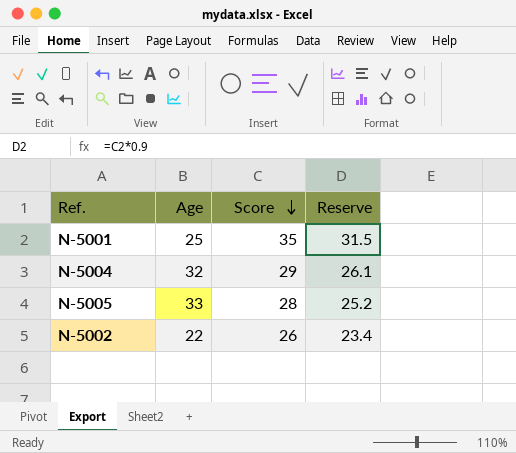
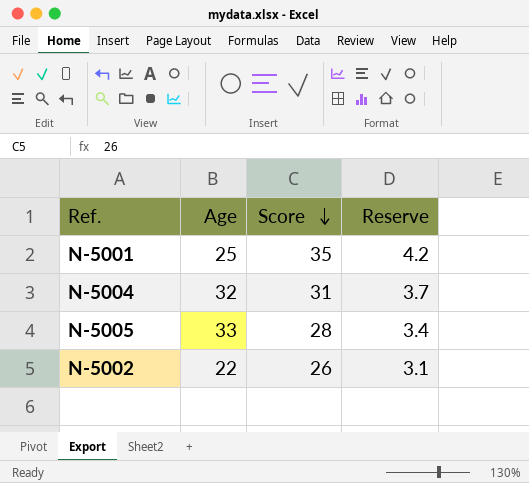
column Reserve | formula: [Score] * 0.9 -> [Score] * 0.12
N-5004 | Score: 29 -> 31

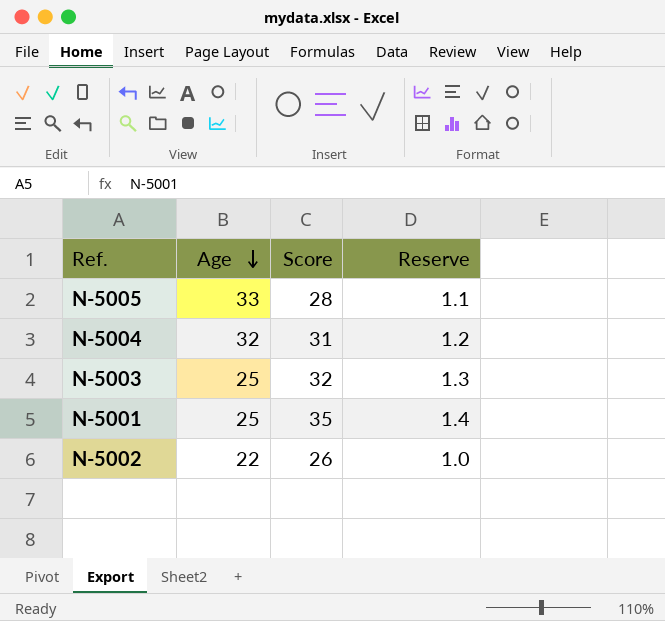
row order: Score descending -> Age descending
column Reserve | formula: [Score] * 0.12 -> [Score] * 0.04
row N-5003: none -> 25 | 32 | 1.3

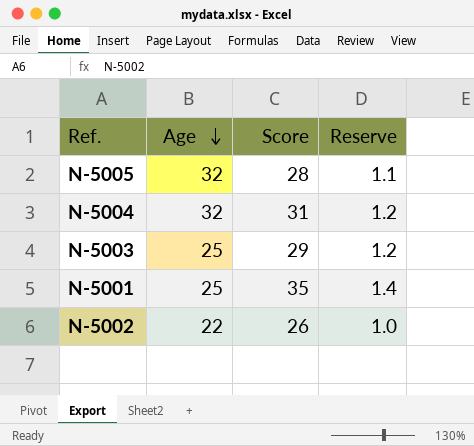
N-5005 | Age: 33 -> 32
N-5003 | Score: 32 -> 29
N-5003 | Reserve: 1.3 -> 1.2

